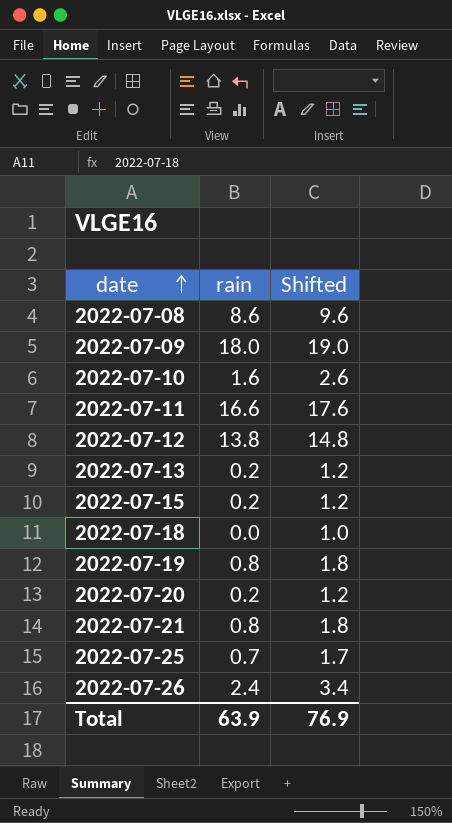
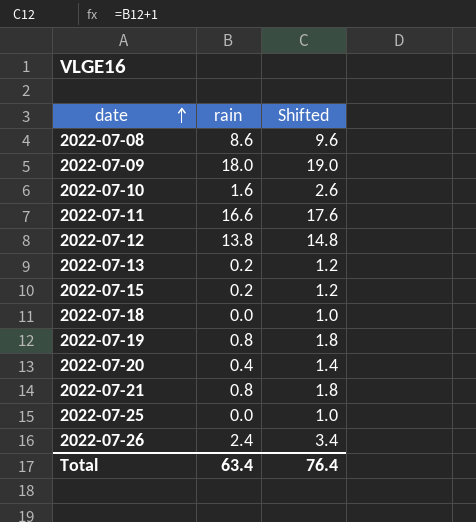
2022-07-20 | rain: 0.2 -> 0.4
2022-07-20 | Shifted: 1.2 -> 1.4
2022-07-25 | rain: 0.7 -> 0.0
2022-07-25 | Shifted: 1.7 -> 1.0
Total | rain: 63.9 -> 63.4
Total | Shifted: 76.9 -> 76.4

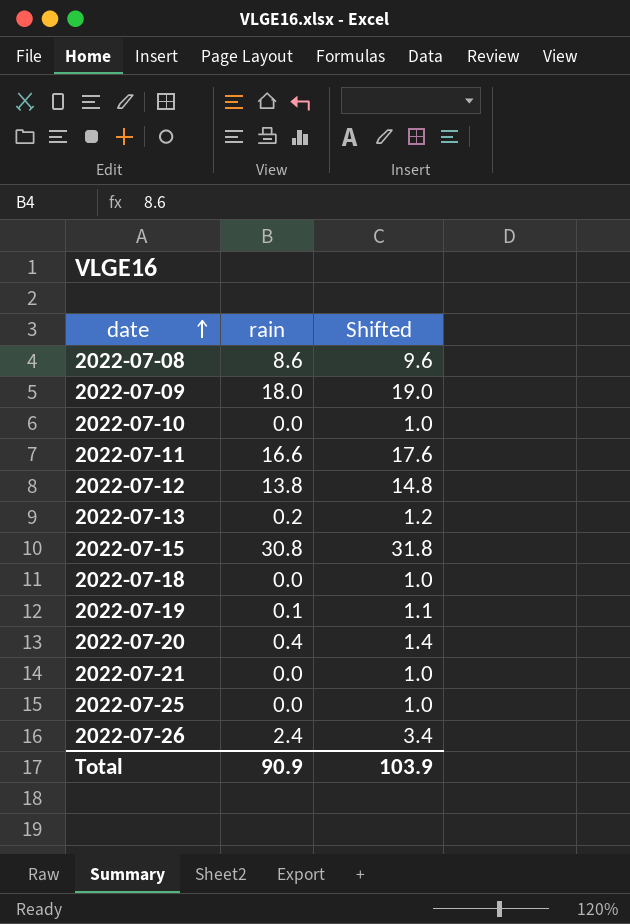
2022-07-10 | rain: 1.6 -> 0.0
2022-07-10 | Shifted: 2.6 -> 1.0
2022-07-15 | rain: 0.2 -> 30.8
2022-07-15 | Shifted: 1.2 -> 31.8
2022-07-19 | rain: 0.8 -> 0.1
2022-07-19 | Shifted: 1.8 -> 1.1
2022-07-21 | rain: 0.8 -> 0.0
2022-07-21 | Shifted: 1.8 -> 1.0
Total | rain: 63.4 -> 90.9
Total | Shifted: 76.4 -> 103.9

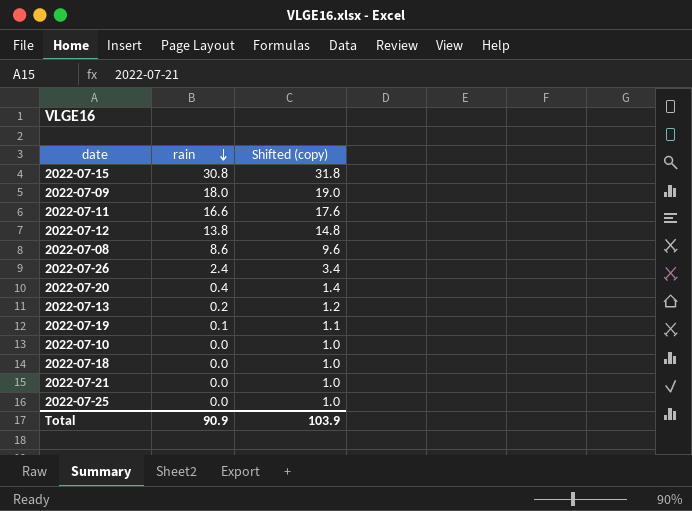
row order: date ascending -> rain descending
column name: Shifted -> Shifted (copy)

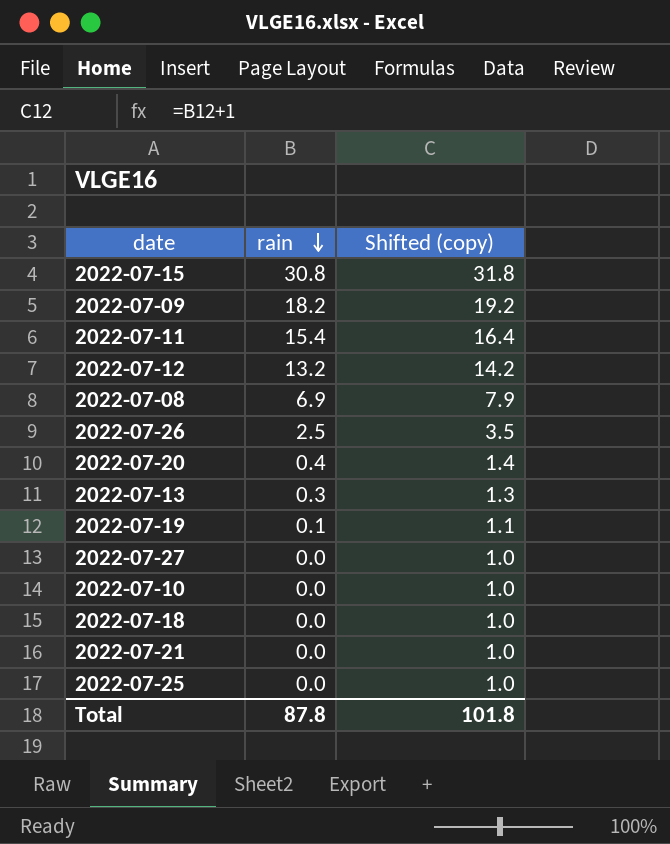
2022-07-09 | rain: 18.0 -> 18.2
2022-07-09 | Shifted (copy): 19.0 -> 19.2
2022-07-11 | rain: 16.6 -> 15.4
2022-07-11 | Shifted (copy): 17.6 -> 16.4
2022-07-12 | rain: 13.8 -> 13.2
2022-07-12 | Shifted (copy): 14.8 -> 14.2
2022-07-08 | rain: 8.6 -> 6.9
2022-07-08 | Shifted (copy): 9.6 -> 7.9
2022-07-26 | rain: 2.4 -> 2.5
2022-07-26 | Shifted (copy): 3.4 -> 3.5
2022-07-13 | rain: 0.2 -> 0.3
2022-07-13 | Shifted (copy): 1.2 -> 1.3
row 2022-07-27: none -> 0.0 | 1.0
Total | rain: 90.9 -> 87.8
Total | Shifted (copy): 103.9 -> 101.8

